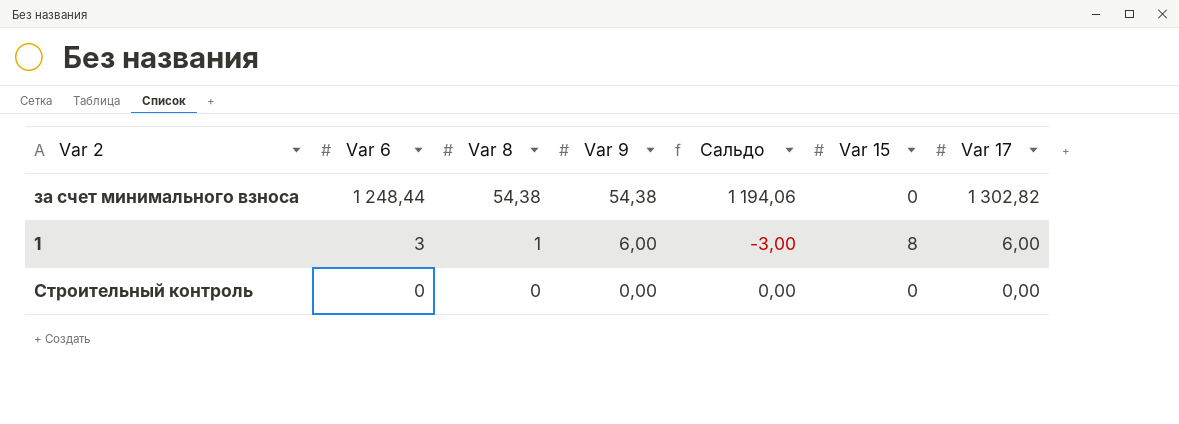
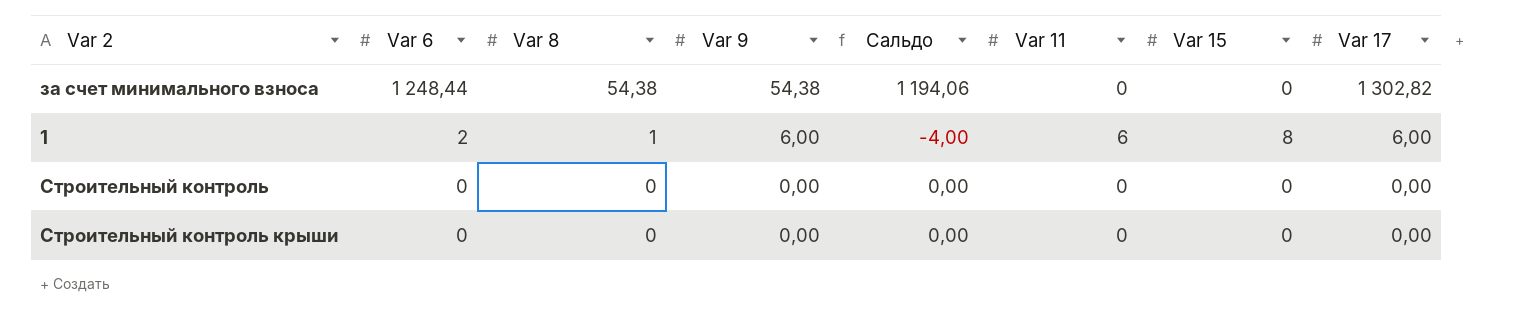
column Var 11 | position: none -> 6
1 | Var 6: 3 -> 2
1 | Сальдо: -3,00 -> -4,00
row Строительный контроль крыши: none -> 0 | 0 | 0,00 | 0,00 | 0 | 0 | 0,00

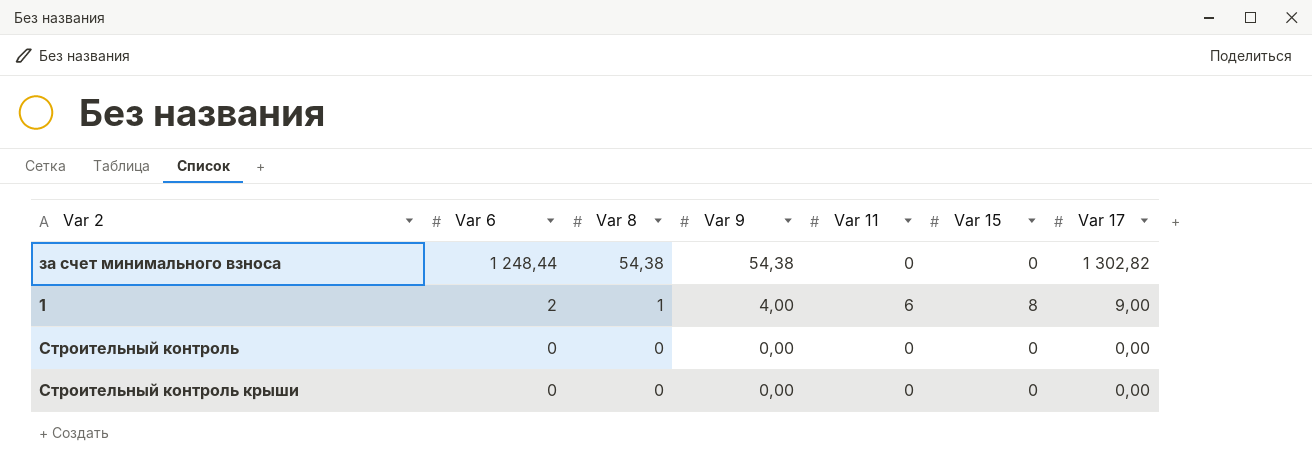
column Сальдо | formula: [Var 6] - [Var 9] -> none
1 | Var 9: 6,00 -> 4,00
1 | Var 17: 6,00 -> 9,00

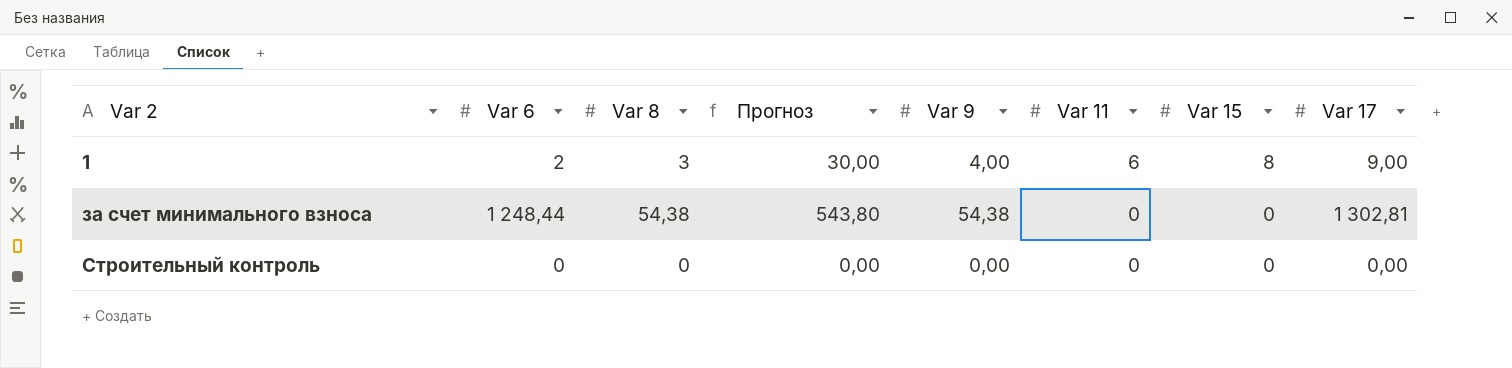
row order: Var 6 descending -> Var 2 ascending
column Прогноз | formula: none -> [Var 8] * 10
row Строительный контроль крыши: 0 | 0 | 0,00 | 0 | 0 | 0,00 -> none
1 | Var 8: 1 -> 3
за счет минимального взноса | Var 17: 1 302,82 -> 1 302,81

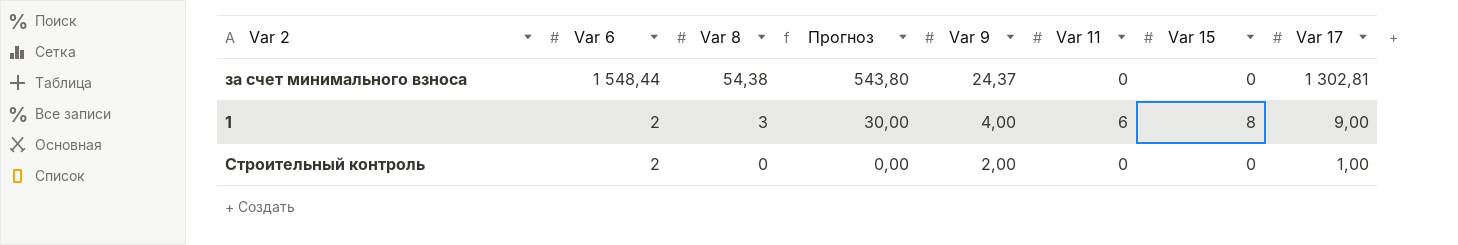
row order: Var 2 ascending -> Var 6 descending
за счет минимального взноса | Var 6: 1 248,44 -> 1 548,44
за счет минимального взноса | Var 9: 54,38 -> 24,37
Строительный контроль | Var 6: 0 -> 2
Строительный контроль | Var 9: 0,00 -> 2,00
Строительный контроль | Var 17: 0,00 -> 1,00

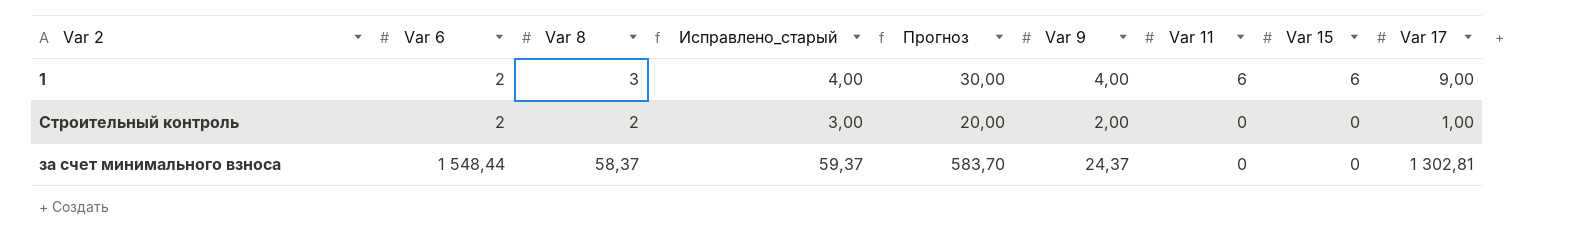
row order: Var 6 descending -> Var 6 ascending
column Исправлено_старый | formula: none -> [Var 8] + 1
1 | Var 15: 8 -> 6
Строительный контроль | Var 8: 0 -> 2
Строительный контроль | Прогноз: 0,00 -> 20,00
за счет минимального взноса | Var 8: 54,38 -> 58,37
за счет минимального взноса | Прогноз: 543,80 -> 583,70

